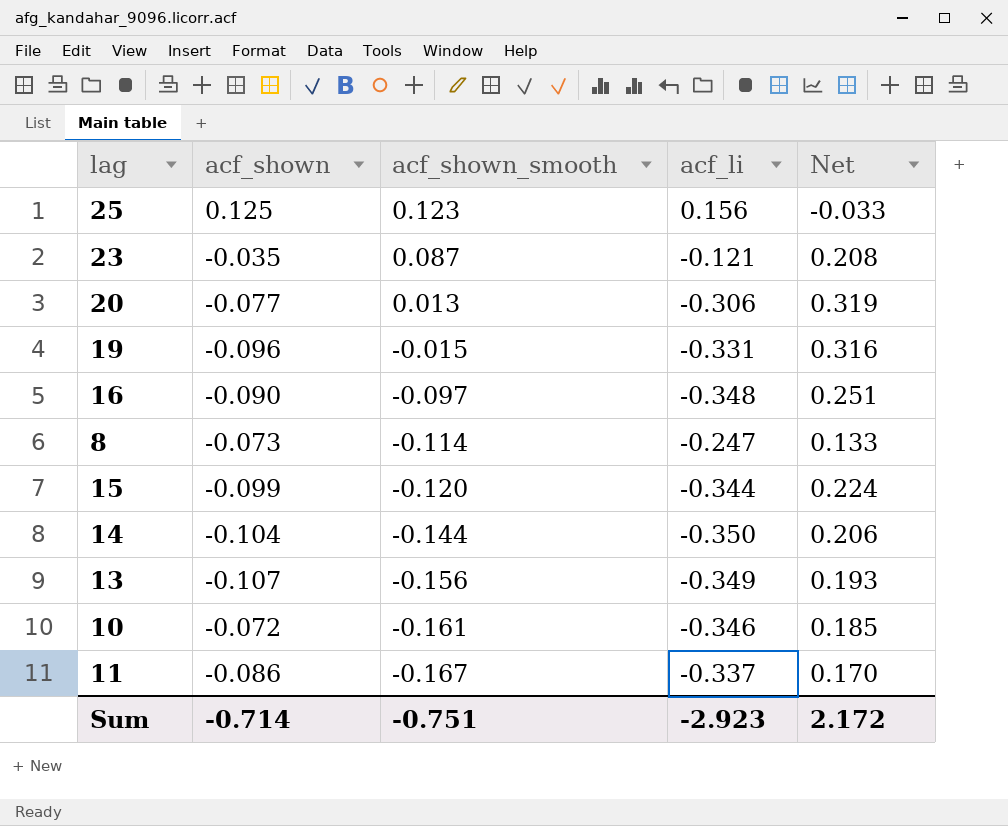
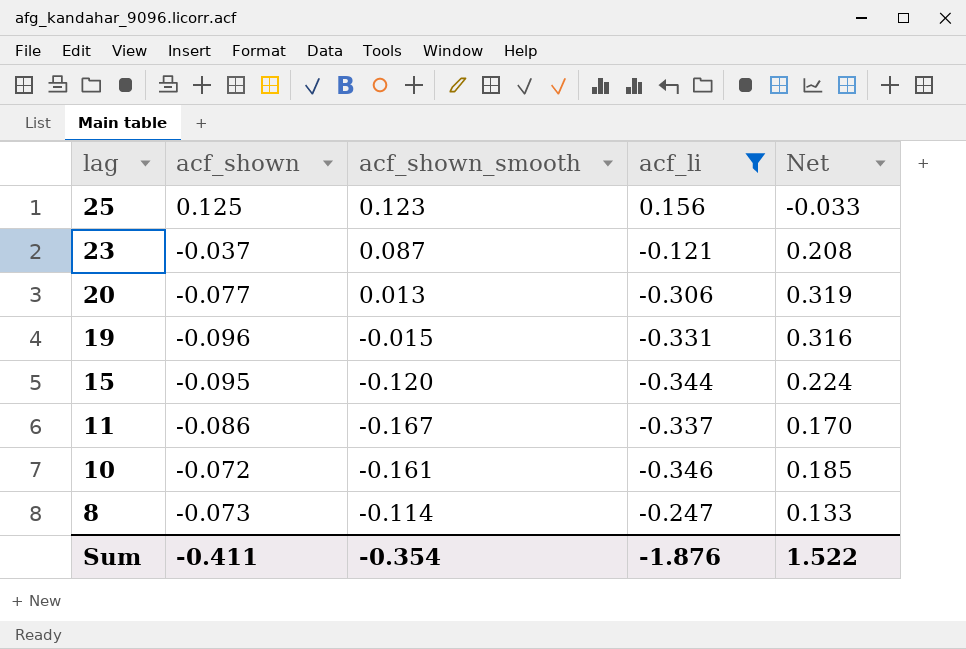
filter: none -> acf_li >= -0.346
row order: acf_shown_smooth descending -> lag descending
23 | acf_shown: -0.035 -> -0.037
15 | acf_shown: -0.099 -> -0.095
Sum | acf_shown: -0.714 -> -0.411
Sum | acf_shown_smooth: -0.751 -> -0.354
Sum | acf_li: -2.923 -> -1.876
Sum | Net: 2.172 -> 1.522

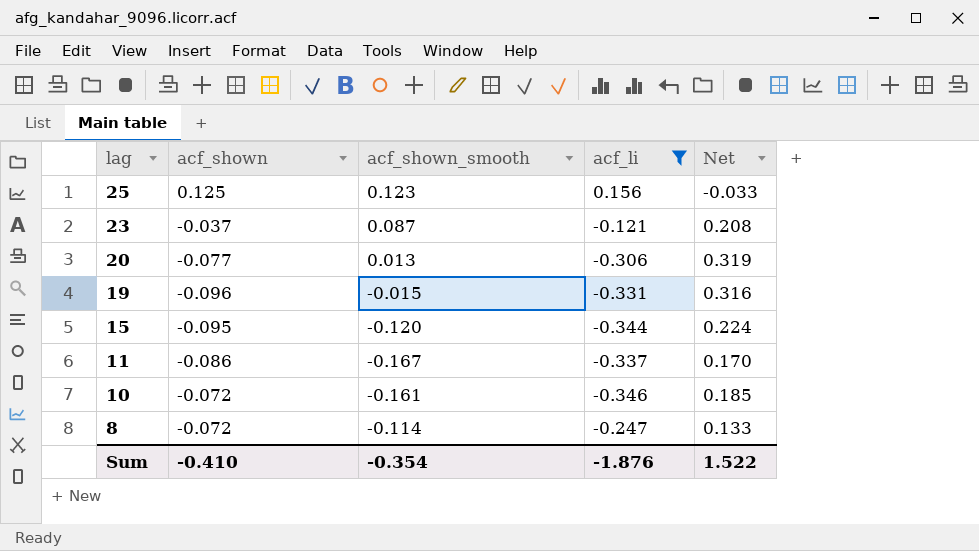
8 | acf_shown: -0.073 -> -0.072
Sum | acf_shown: -0.411 -> -0.410

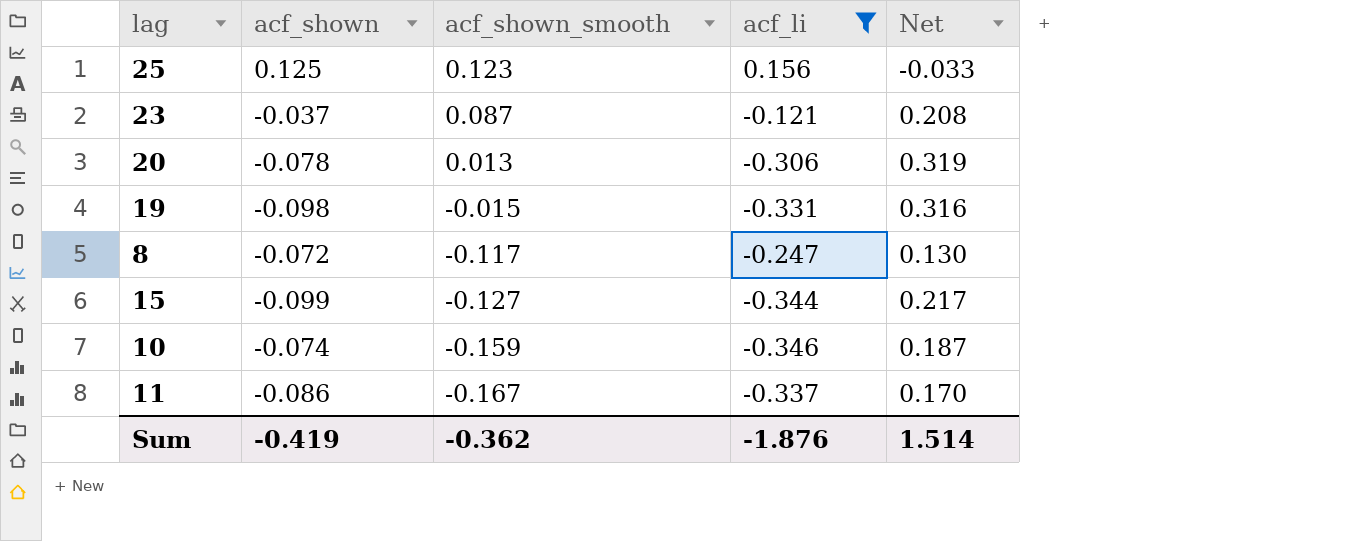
row order: lag descending -> acf_shown_smooth descending
20 | acf_shown: -0.077 -> -0.078
19 | acf_shown: -0.096 -> -0.098
8 | acf_shown_smooth: -0.114 -> -0.117
8 | Net: 0.133 -> 0.130
15 | acf_shown: -0.095 -> -0.099
15 | acf_shown_smooth: -0.120 -> -0.127
15 | Net: 0.224 -> 0.217
10 | acf_shown: -0.072 -> -0.074
10 | acf_shown_smooth: -0.161 -> -0.159
10 | Net: 0.185 -> 0.187
Sum | acf_shown: -0.410 -> -0.419
Sum | acf_shown_smooth: -0.354 -> -0.362
Sum | Net: 1.522 -> 1.514

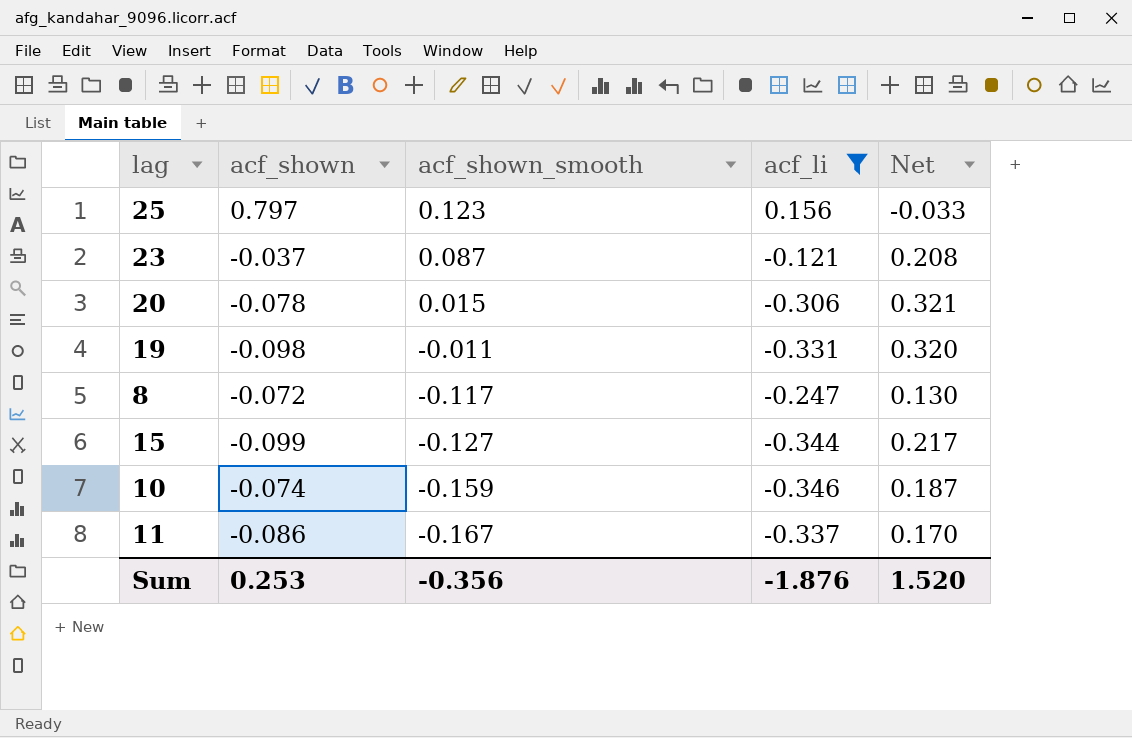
25 | acf_shown: 0.125 -> 0.797
20 | acf_shown_smooth: 0.013 -> 0.015
20 | Net: 0.319 -> 0.321
19 | acf_shown_smooth: -0.015 -> -0.011
19 | Net: 0.316 -> 0.320
Sum | acf_shown: -0.419 -> 0.253
Sum | acf_shown_smooth: -0.362 -> -0.356
Sum | Net: 1.514 -> 1.520

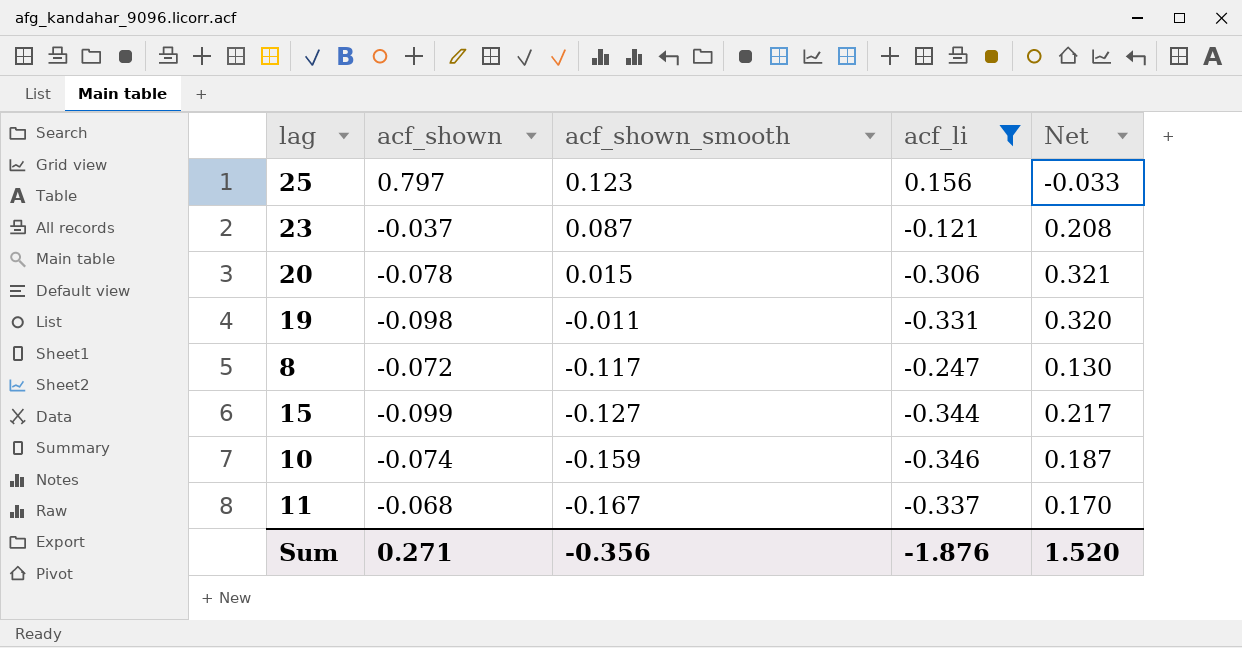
11 | acf_shown: -0.086 -> -0.068
Sum | acf_shown: 0.253 -> 0.271

